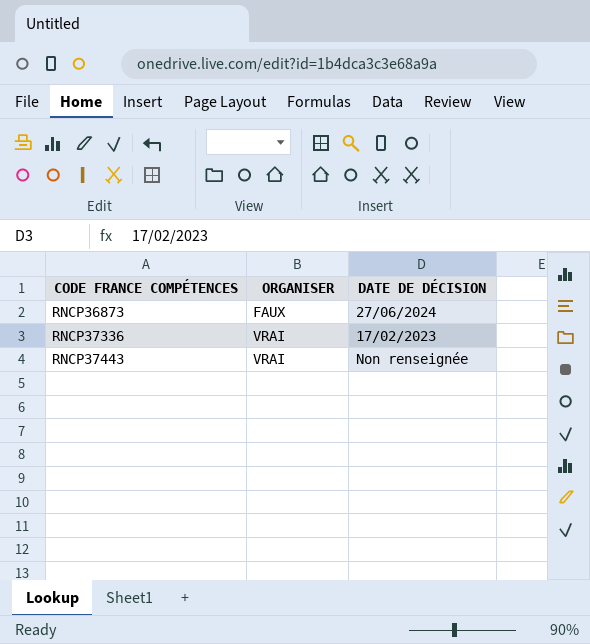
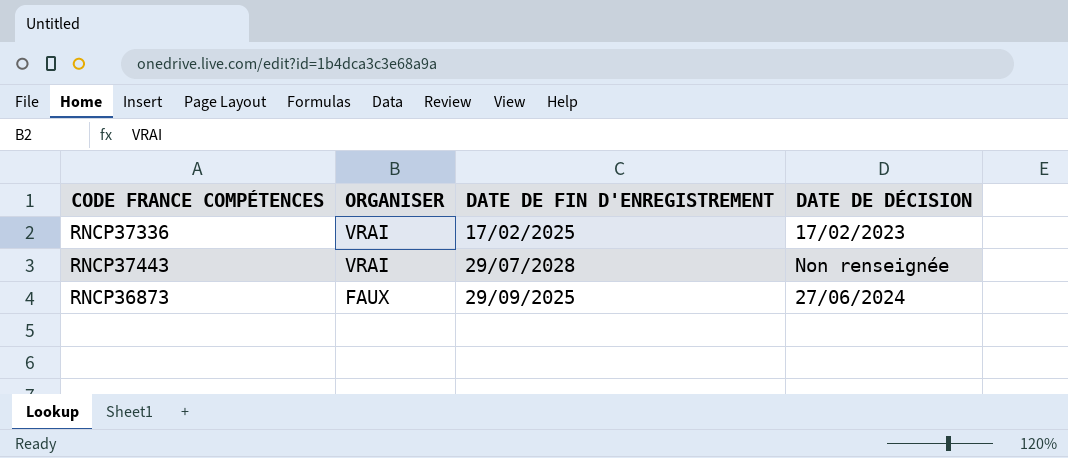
row order: CODE FRANCE COMPÉTENCES ascending -> ORGANISER descending
column DATE DE FIN D'ENREGISTREMENT | position: none -> 3

